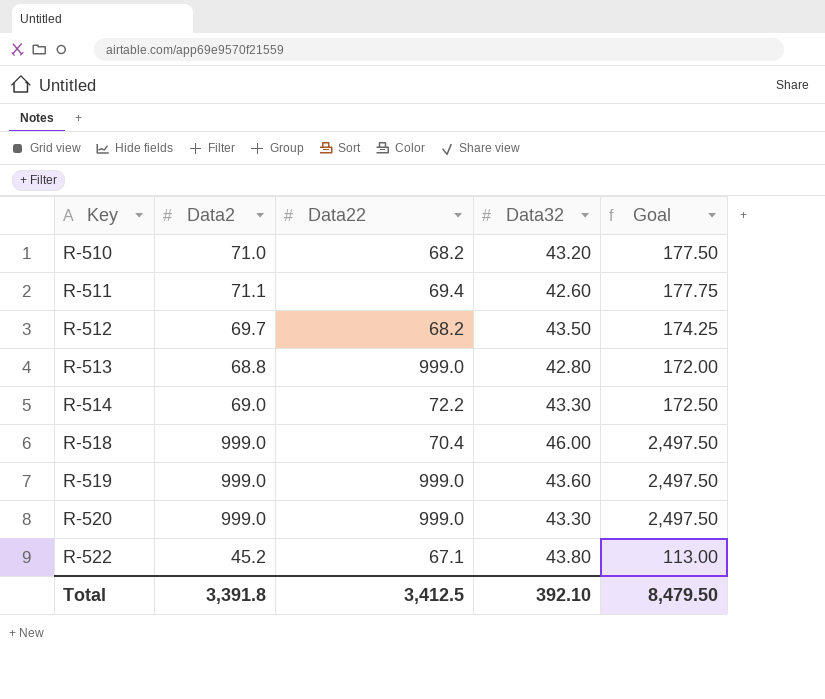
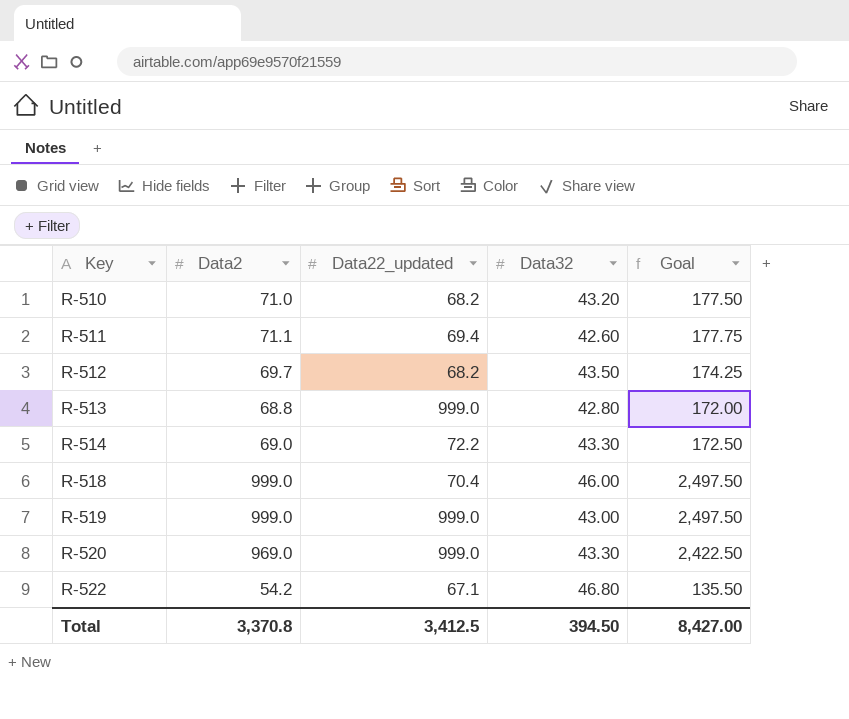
column name: Data22 -> Data22_updated
R-519 | Data32: 43.60 -> 43.00
R-520 | Data2: 999.0 -> 969.0
R-520 | Goal: 2,497.50 -> 2,422.50
R-522 | Data2: 45.2 -> 54.2
R-522 | Data32: 43.80 -> 46.80
R-522 | Goal: 113.00 -> 135.50
Total | Data2: 3,391.8 -> 3,370.8
Total | Data32: 392.10 -> 394.50
Total | Goal: 8,479.50 -> 8,427.00

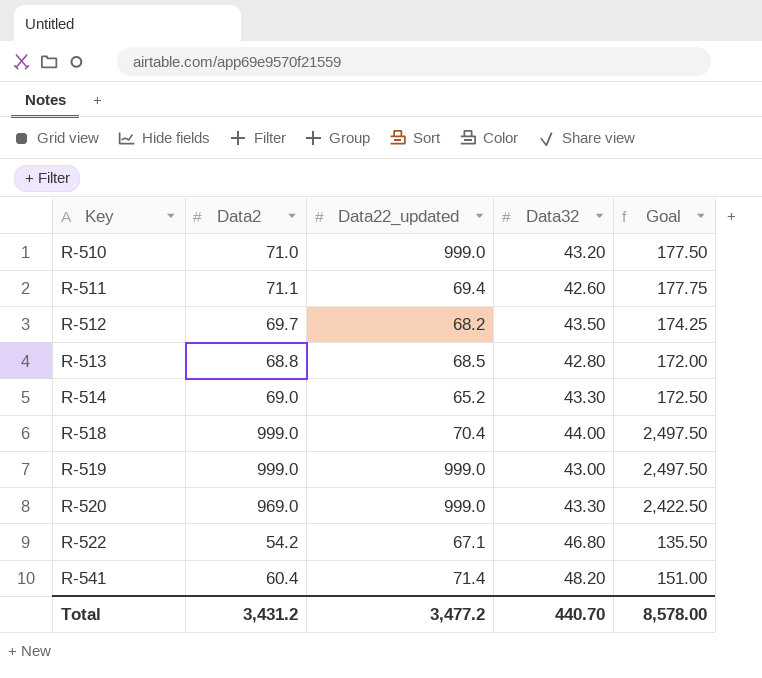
R-510 | Data22_updated: 68.2 -> 999.0
R-513 | Data22_updated: 999.0 -> 68.5
R-514 | Data22_updated: 72.2 -> 65.2
R-518 | Data32: 46.00 -> 44.00
row R-541: none -> 60.4 | 71.4 | 48.20 | 151.00
Total | Data2: 3,370.8 -> 3,431.2
Total | Data22_updated: 3,412.5 -> 3,477.2
Total | Data32: 394.50 -> 440.70
Total | Goal: 8,427.00 -> 8,578.00

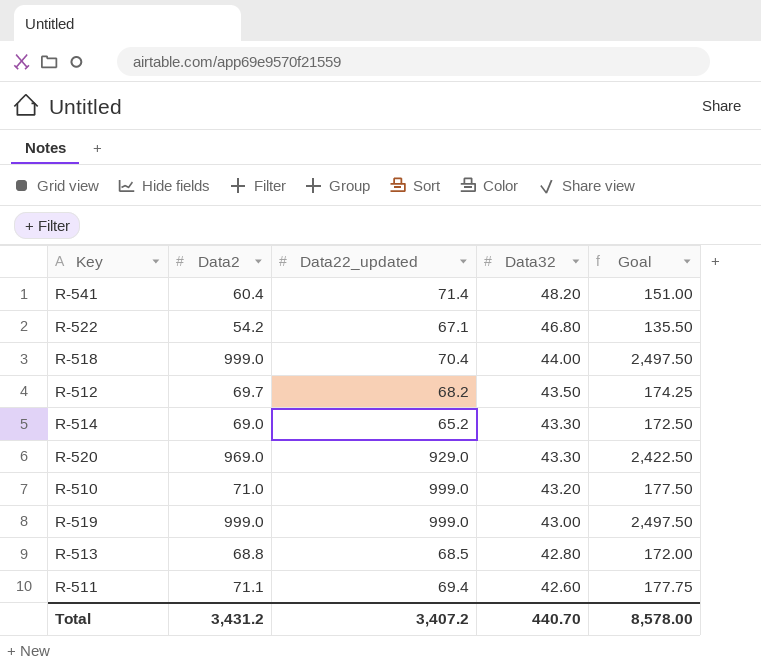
row order: Key ascending -> Data32 descending
R-520 | Data22_updated: 999.0 -> 929.0
Total | Data22_updated: 3,477.2 -> 3,407.2

